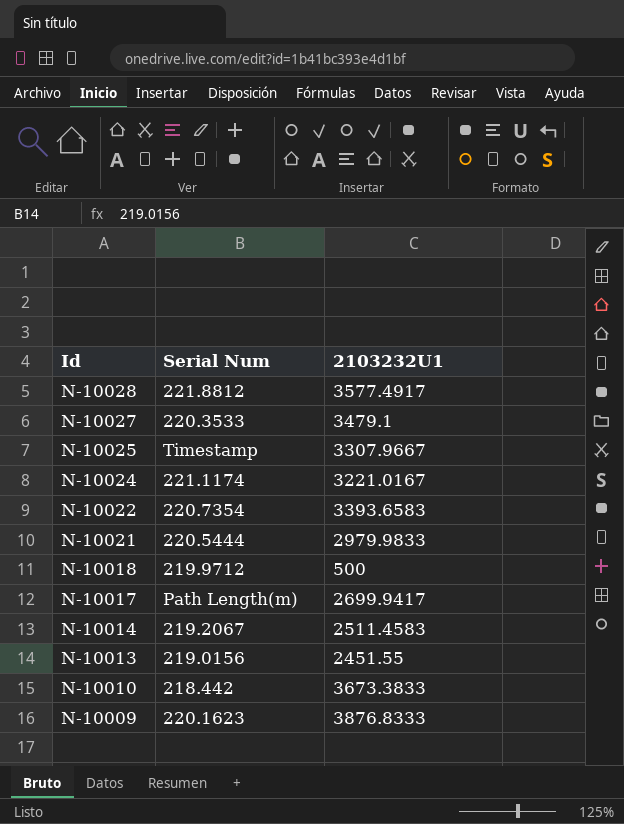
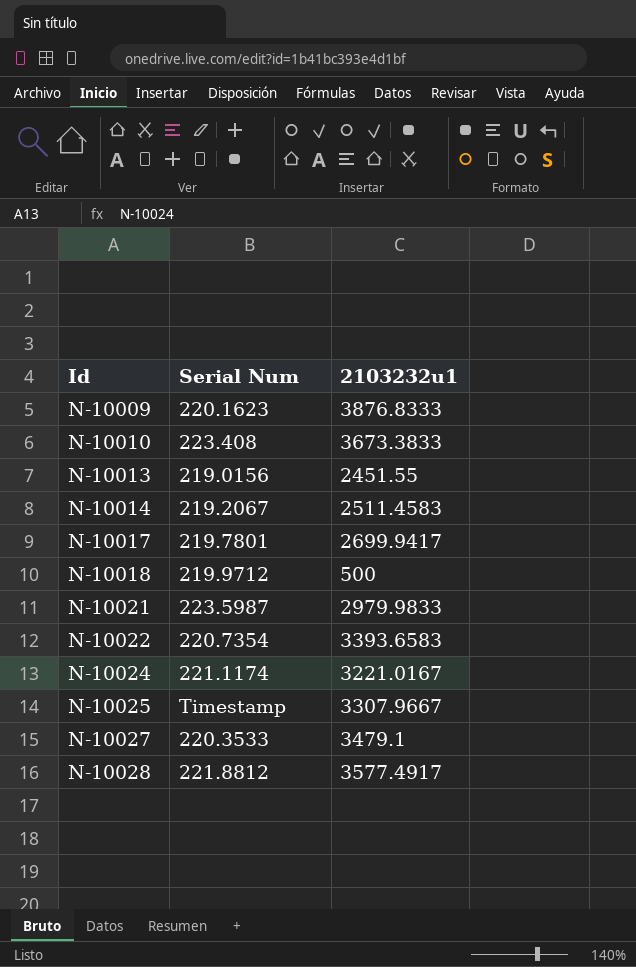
row order: Id descending -> Id ascending
column name: 2103232U1 -> 2103232u1
N-10010 | Serial Num: 218.442 -> 223.408
N-10017 | Serial Num: Path Length(m) -> 219.7801
N-10021 | Serial Num: 220.5444 -> 223.5987

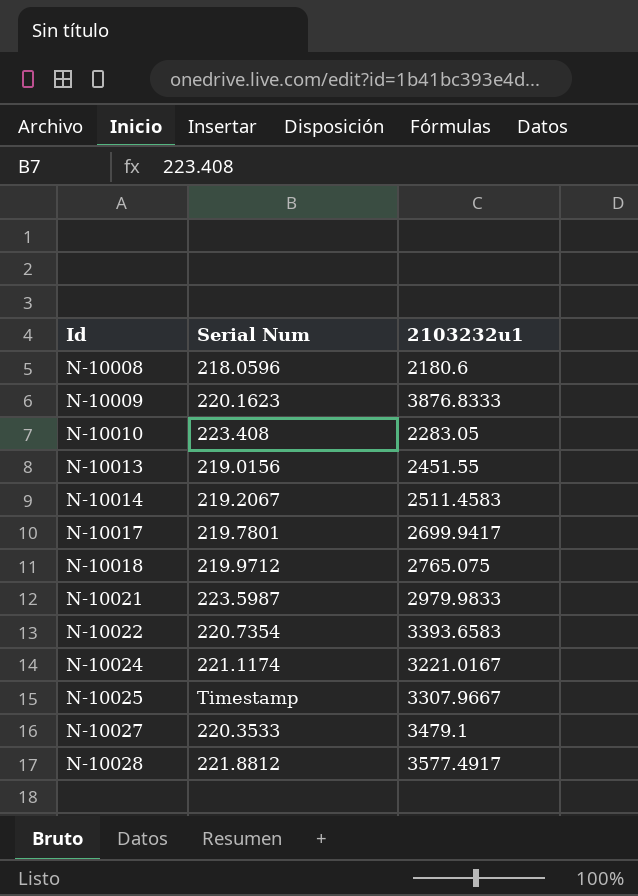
row N-10008: none -> 218.0596 | 2180.6
N-10010 | 2103232u1: 3673.3833 -> 2283.05
N-10018 | 2103232u1: 500 -> 2765.075

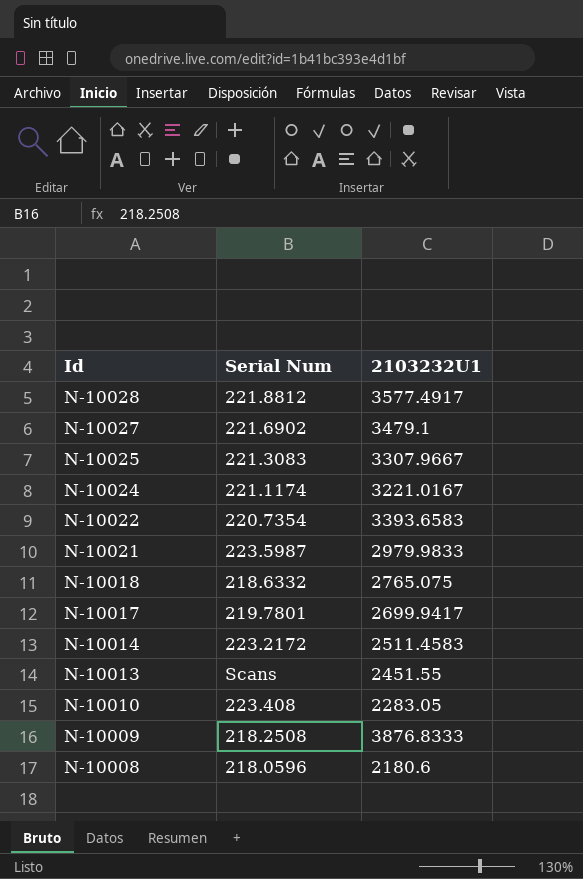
row order: Id ascending -> Id descending
column name: 2103232u1 -> 2103232U1
N-10027 | Serial Num: 220.3533 -> 221.6902
N-10025 | Serial Num: Timestamp -> 221.3083
N-10018 | Serial Num: 219.9712 -> 218.6332
N-10014 | Serial Num: 219.2067 -> 223.2172
N-10013 | Serial Num: 219.0156 -> Scans
N-10009 | Serial Num: 220.1623 -> 218.2508

